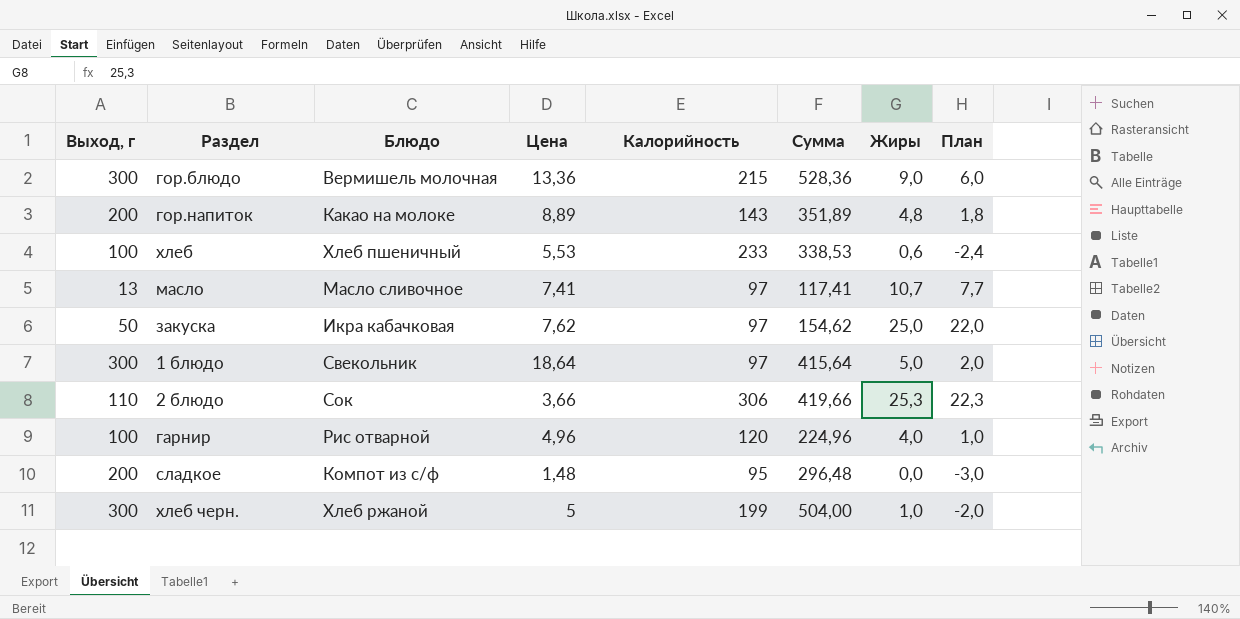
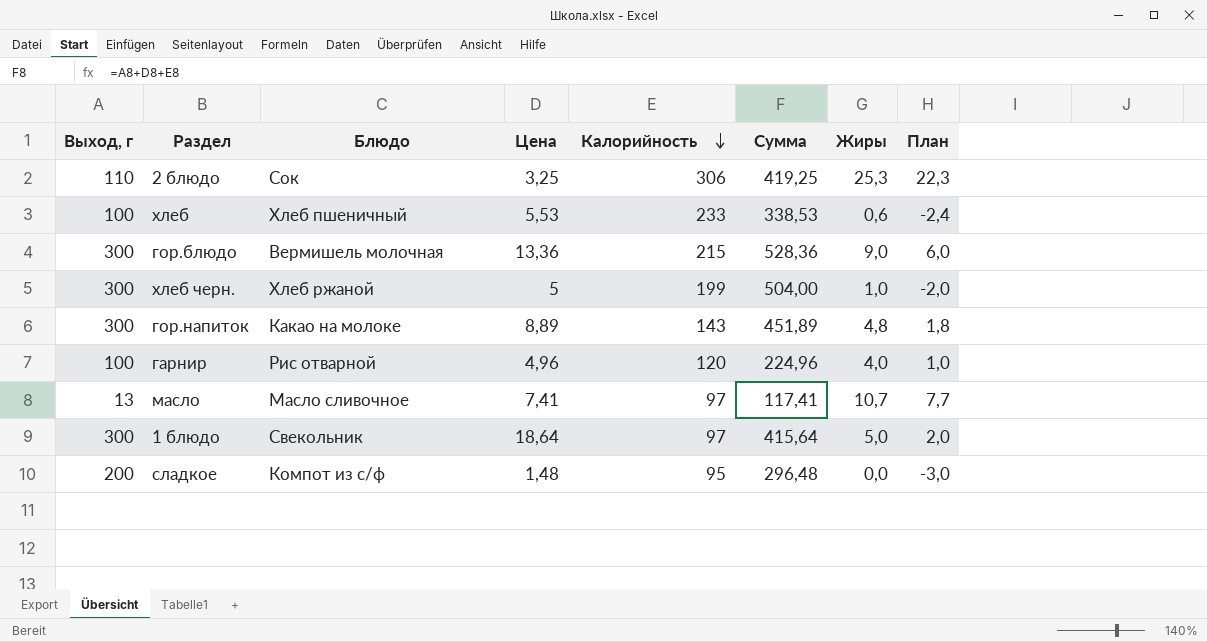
row order: none -> Калорийность descending
row закуска: 50 | Икра кабачковая | 7,62 | 97 | 154,62 | 25,0 | 22,0 -> none
2 блюдо | Цена: 3,66 -> 3,25
2 блюдо | Сумма: 419,66 -> 419,25
гор.напиток | Выход, г: 200 -> 300
гор.напиток | Сумма: 351,89 -> 451,89

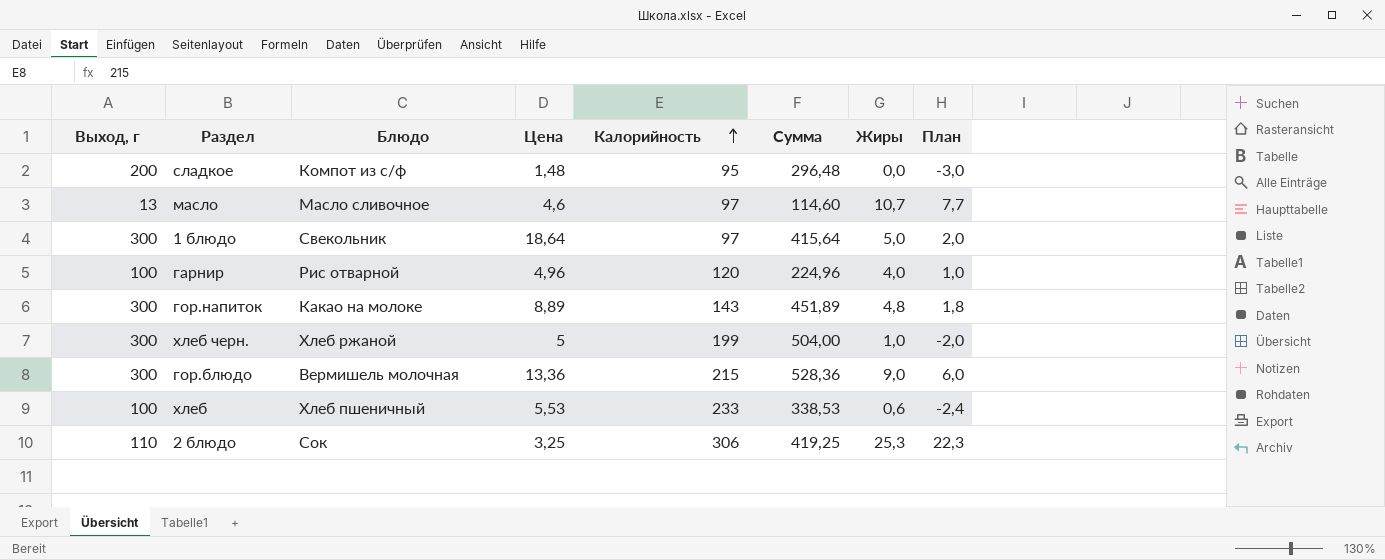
row order: Калорийность descending -> Калорийность ascending
масло | Цена: 7,41 -> 4,6
масло | Сумма: 117,41 -> 114,60

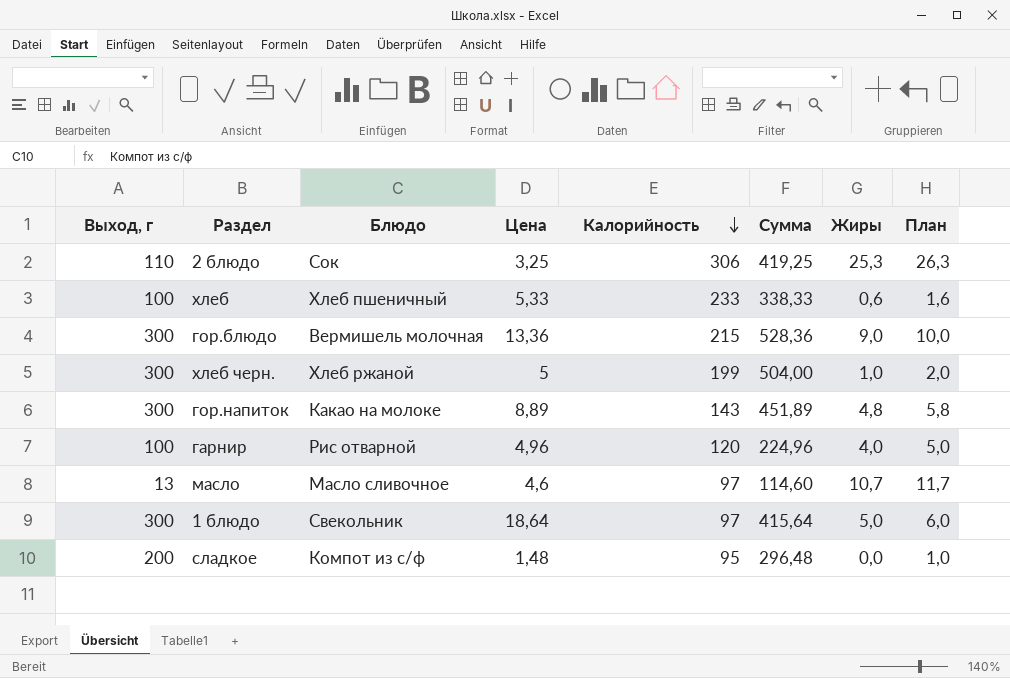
row order: Калорийность ascending -> Калорийность descending
column План | formula: [Жиры] - 3 -> [Жиры] + 1
хлеб | Цена: 5,53 -> 5,33
хлеб | Сумма: 338,53 -> 338,33

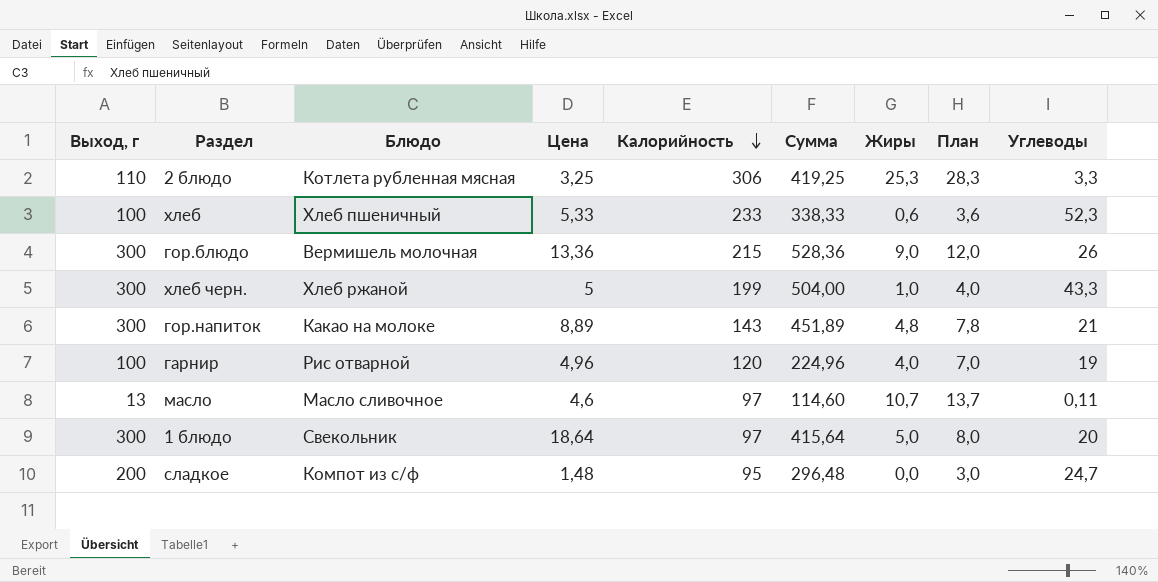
column План | formula: [Жиры] + 1 -> [Жиры] + 3
column Углеводы | position: none -> 9
2 блюдо | Блюдо: Сок -> Котлета рубленная мясная

